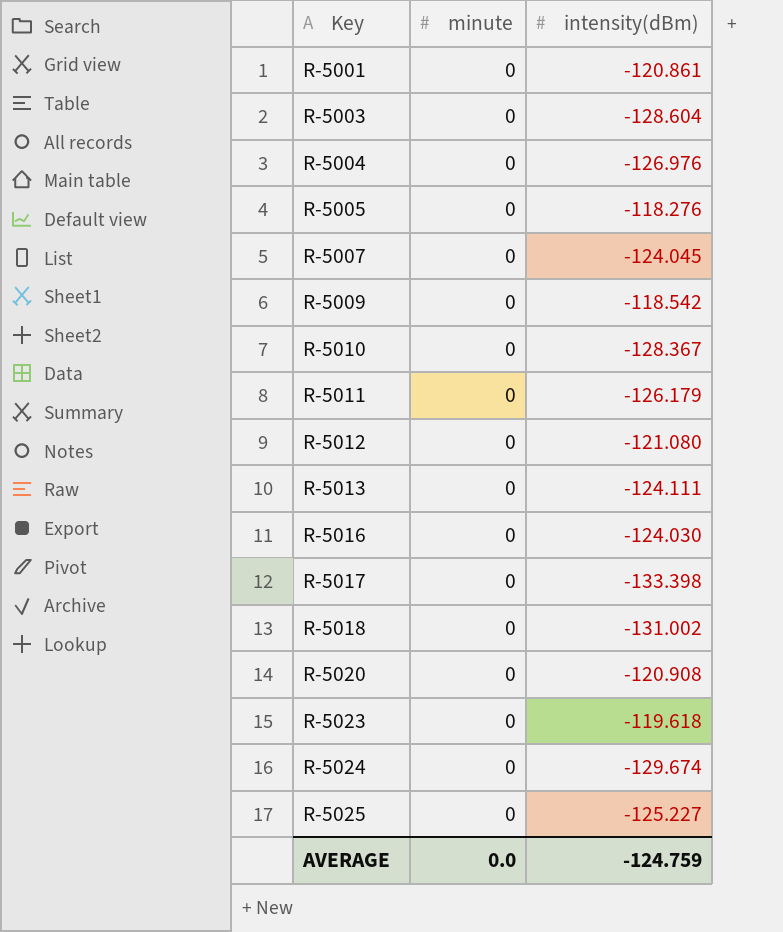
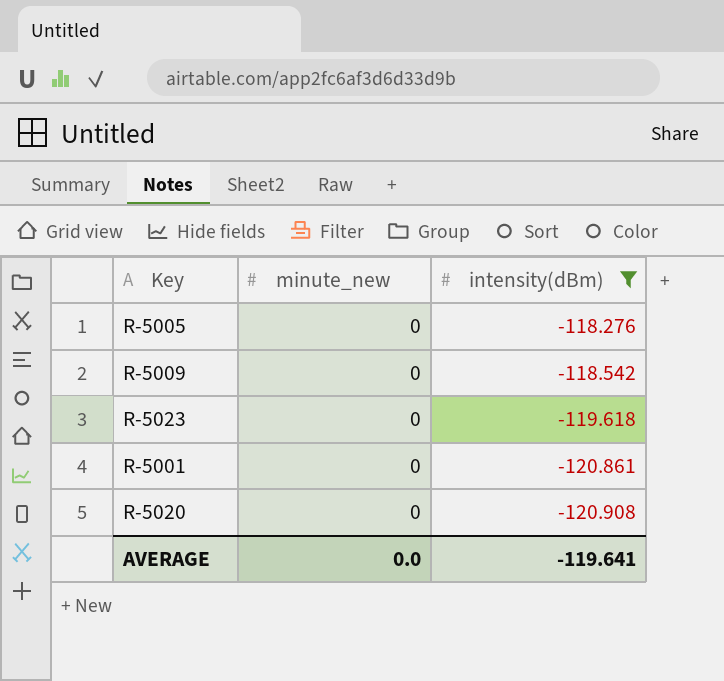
filter: none -> intensity(dBm) >= -120.908
row order: Key ascending -> intensity(dBm) descending
column name: minute -> minute_new
AVERAGE | intensity(dBm): -124.759 -> -119.641

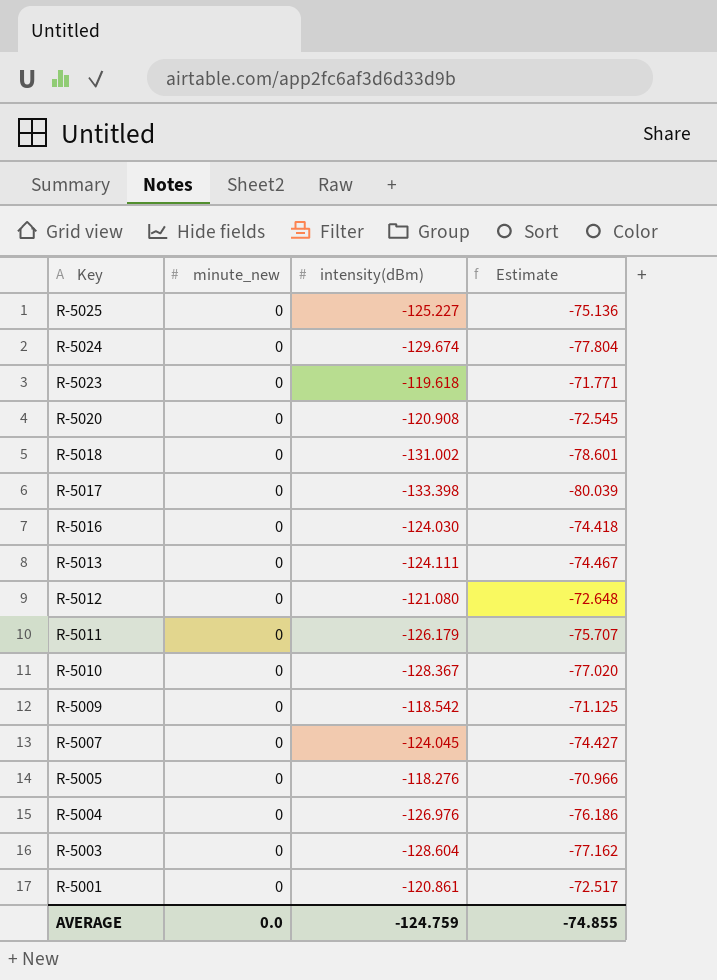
filter: intensity(dBm) >= -120.908 -> none
row order: intensity(dBm) descending -> Key descending
column Estimate | formula: none -> [intensity(dBm)] * 0.6
AVERAGE | intensity(dBm): -119.641 -> -124.759

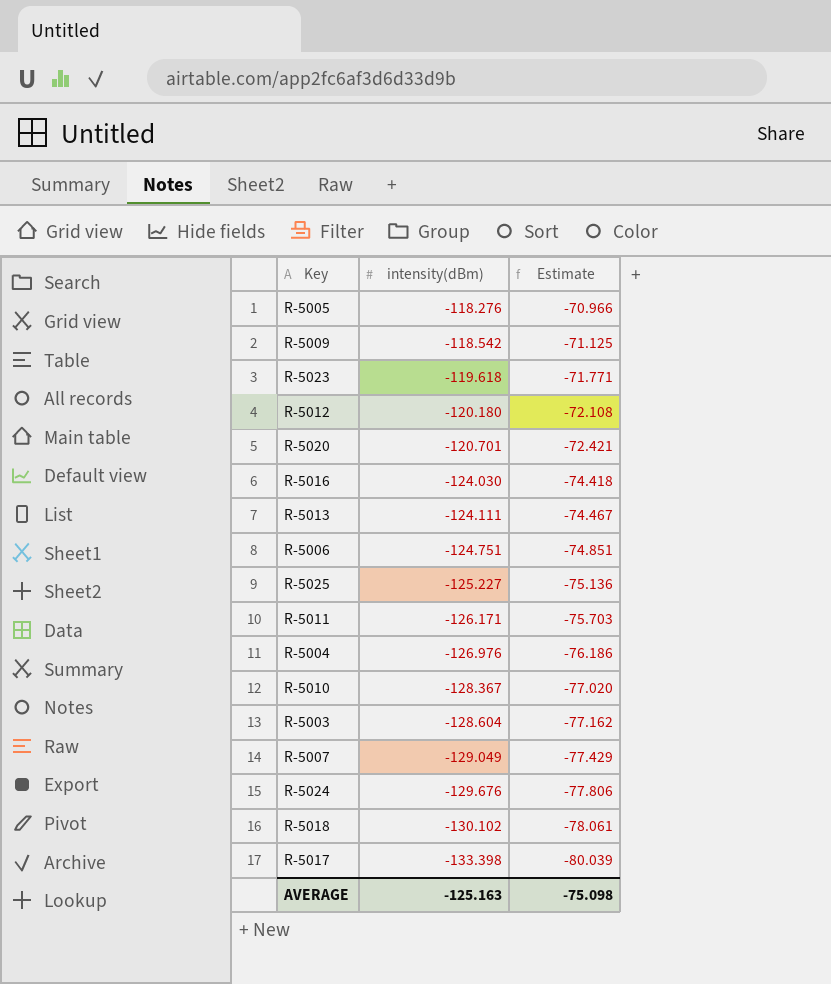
row order: Key descending -> intensity(dBm) descending
column minute_new | position: 2 -> none
row R-5001: 0 | -120.861 | -72.517 -> none
R-5012 | intensity(dBm): -121.080 -> -120.180
R-5012 | Estimate: -72.648 -> -72.108
R-5020 | intensity(dBm): -120.908 -> -120.701
R-5020 | Estimate: -72.545 -> -72.421
row R-5006: none -> -124.751 | -74.851
R-5011 | intensity(dBm): -126.179 -> -126.171
R-5011 | Estimate: -75.707 -> -75.703
R-5007 | intensity(dBm): -124.045 -> -129.049
R-5007 | Estimate: -74.427 -> -77.429
R-5024 | intensity(dBm): -129.674 -> -129.676
R-5024 | Estimate: -77.804 -> -77.806
R-5018 | intensity(dBm): -131.002 -> -130.102
R-5018 | Estimate: -78.601 -> -78.061
AVERAGE | intensity(dBm): -124.759 -> -125.163
AVERAGE | Estimate: -74.855 -> -75.098

